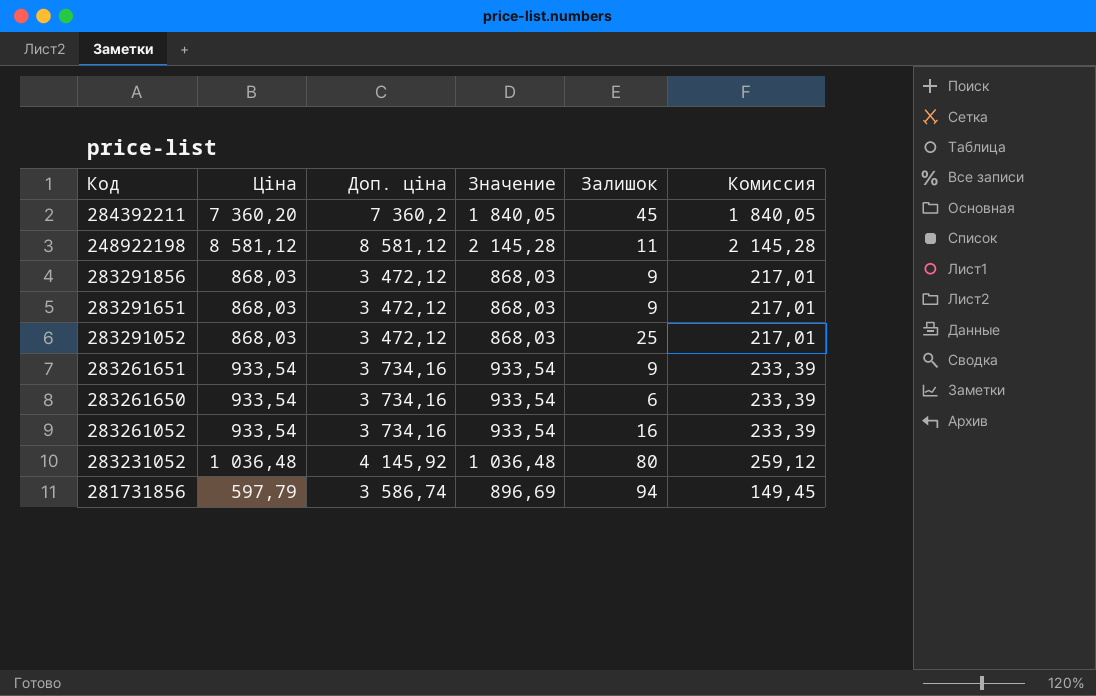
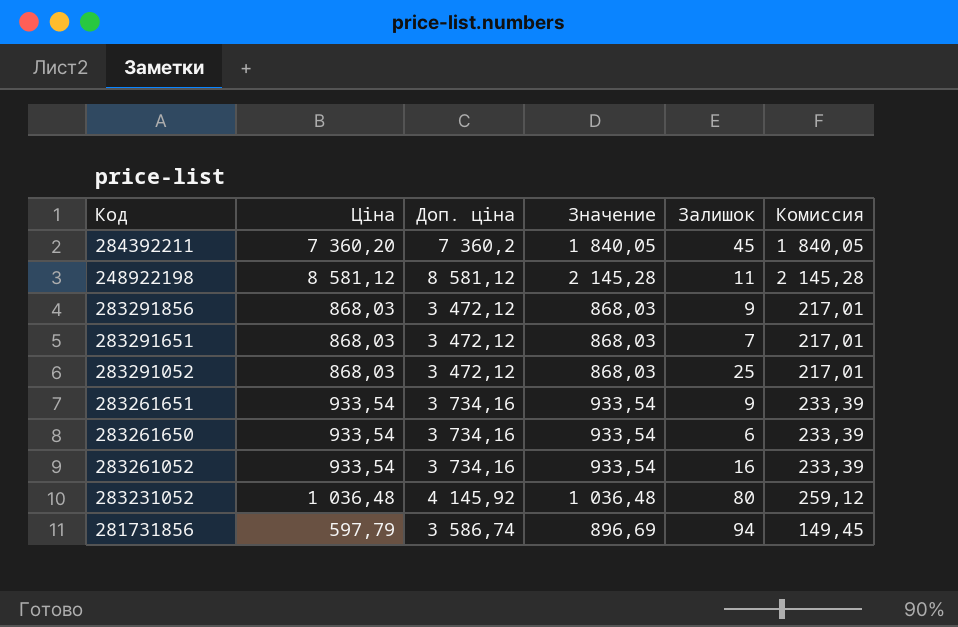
283291651 | Залишок: 9 -> 7

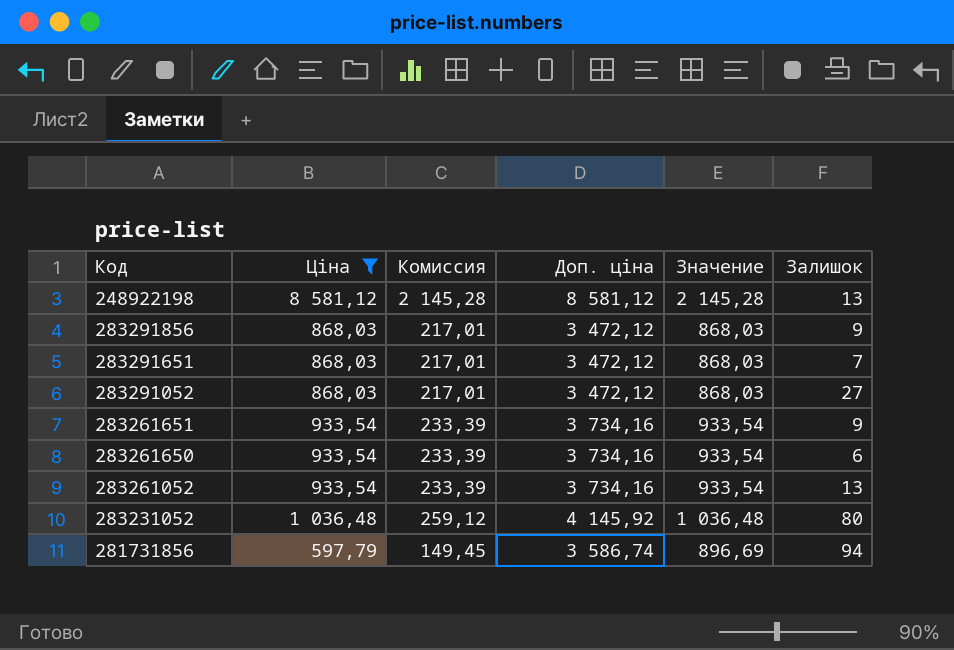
filter: none -> Ціна != 7 360,20
column Комиссия | position: 6 -> 3
248922198 | Залишок: 11 -> 13
283291052 | Залишок: 25 -> 27
283261052 | Залишок: 16 -> 13

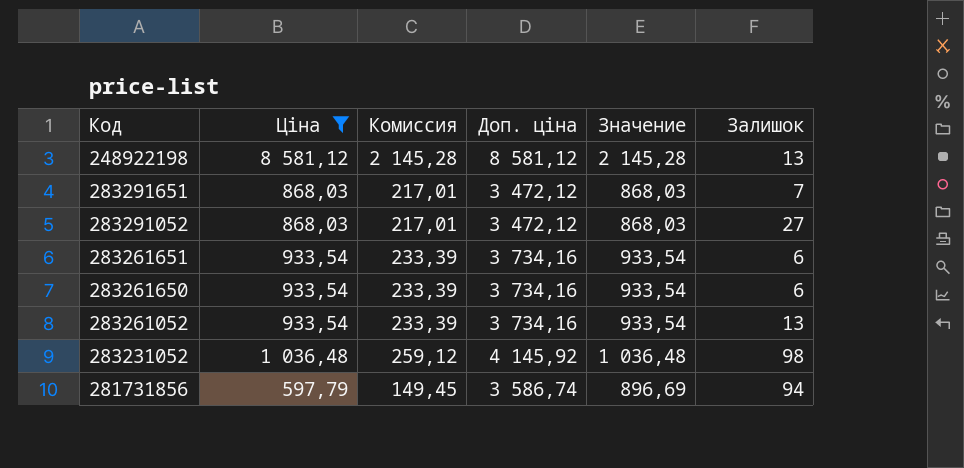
row 283291856: 868,03 | 217,01 | 3 472,12 | 868,03 | 9 -> none
283261651 | Залишок: 9 -> 6
283231052 | Залишок: 80 -> 98

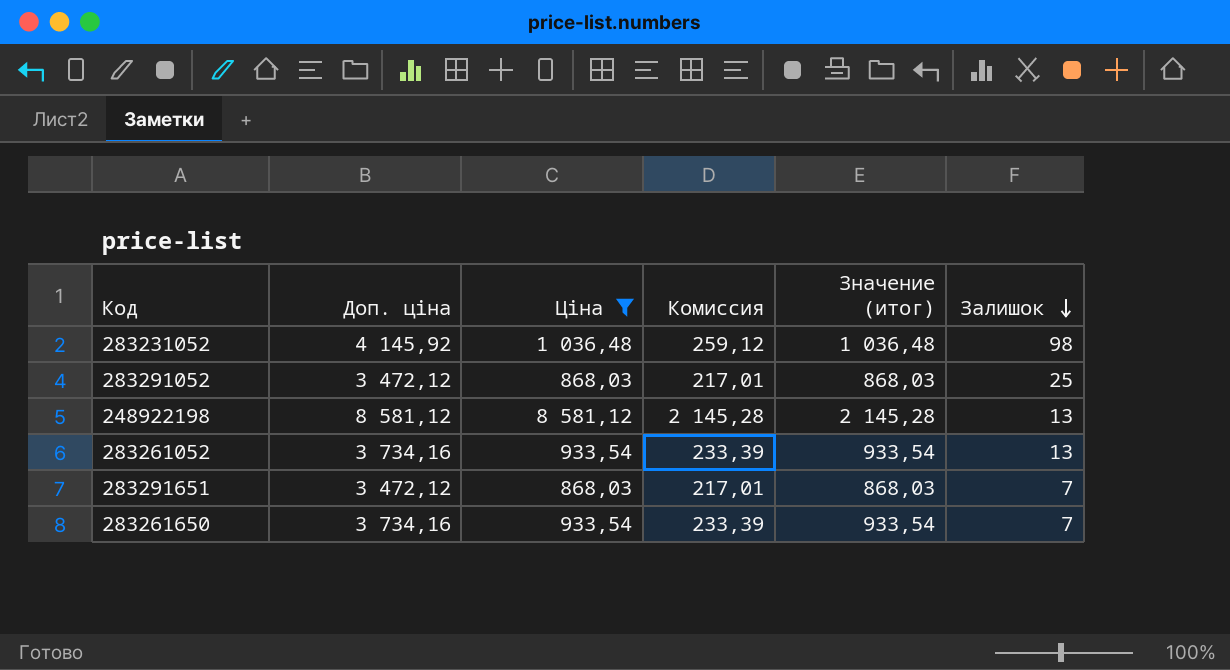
row order: none -> Залишок descending
column Доп. ціна | position: 4 -> 2
column name: Значение -> Значение (итог)
row 283261651: 933,54 | 233,39 | 3 734,16 | 933,54 | 6 -> none
row 281731856: 597,79 | 149,45 | 3 586,74 | 896,69 | 94 -> none
283291052 | Залишок: 27 -> 25
283261650 | Залишок: 6 -> 7

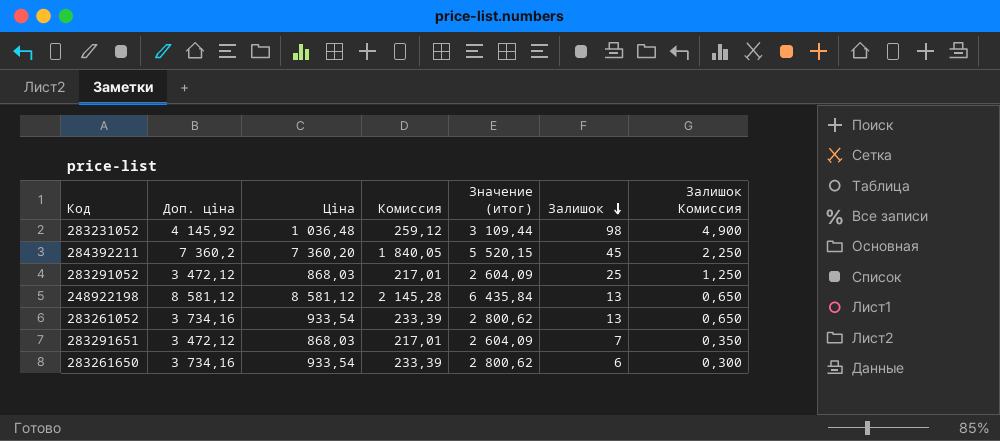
filter: Ціна != 7 360,20 -> none
column Значение (итог) | formula: [Доп. ціна] * 0,25 -> [Доп. ціна] * 0,75
column Залишок Комиссия | formula: none -> [Залишок] * 0,05
283261650 | Залишок: 7 -> 6

